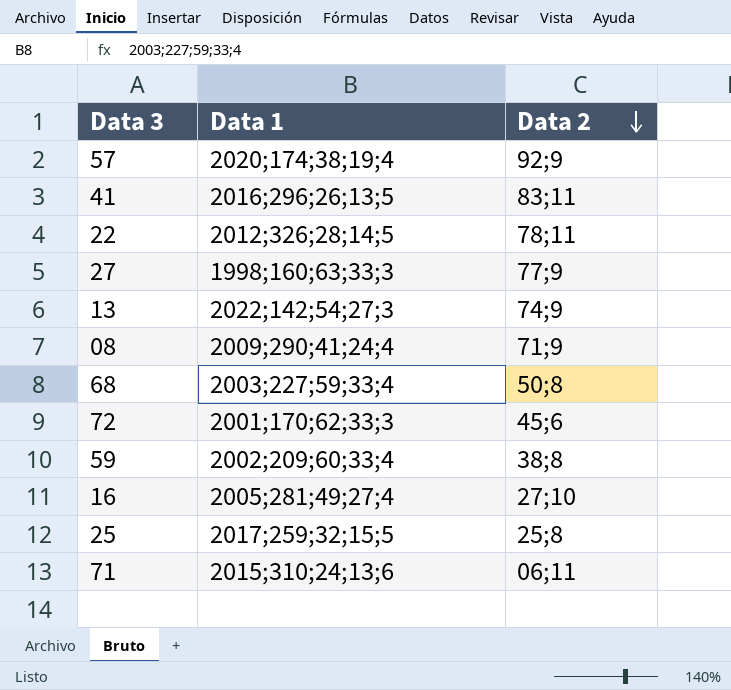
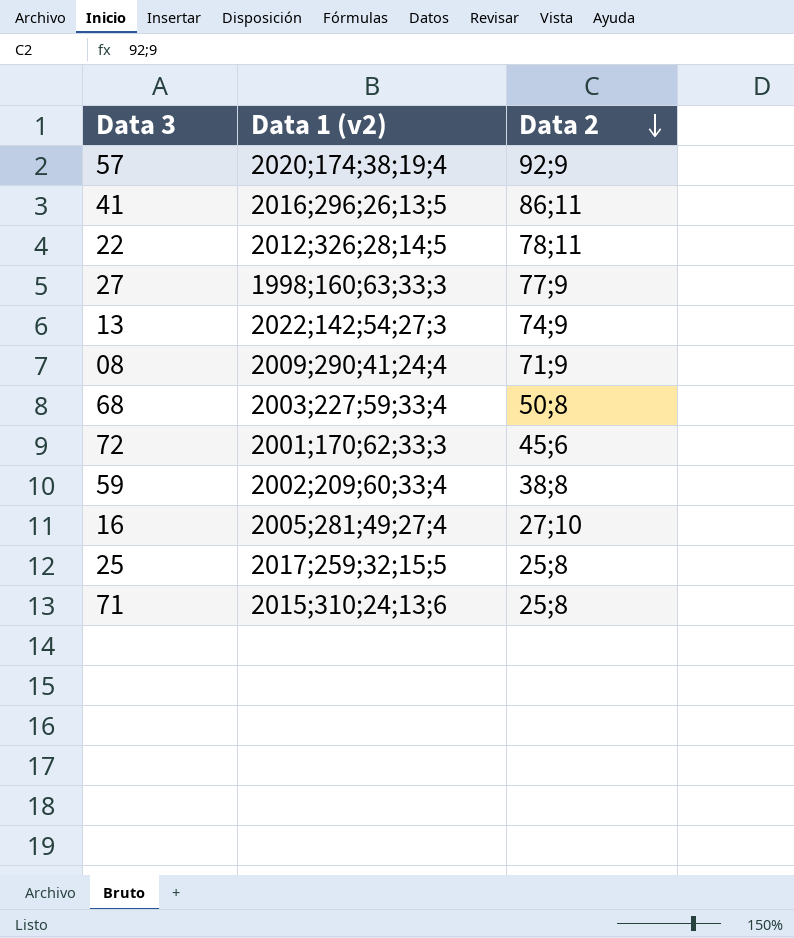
column name: Data 1 -> Data 1 (v2)
41 | Data 2: 83;11 -> 86;11
71 | Data 2: 06;11 -> 25;8

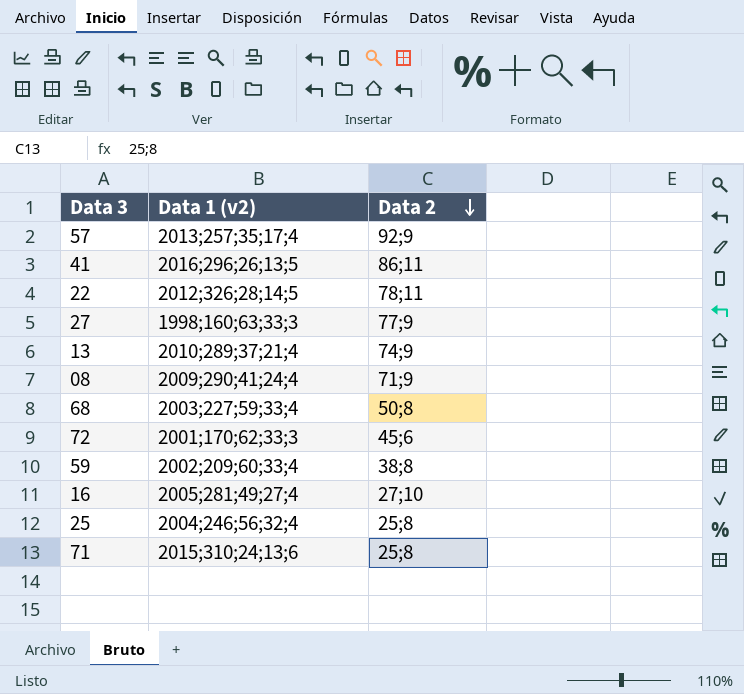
57 | Data 1 (v2): 2020;174;38;19;4 -> 2013;257;35;17;4
13 | Data 1 (v2): 2022;142;54;27;3 -> 2010;289;37;21;4
25 | Data 1 (v2): 2017;259;32;15;5 -> 2004;246;56;32;4

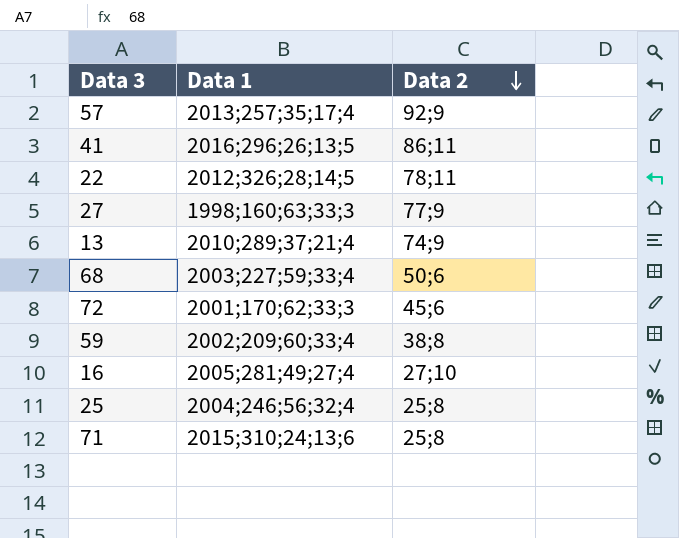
column name: Data 1 (v2) -> Data 1
row 08: 2009;290;41;24;4 | 71;9 -> none
68 | Data 2: 50;8 -> 50;6

